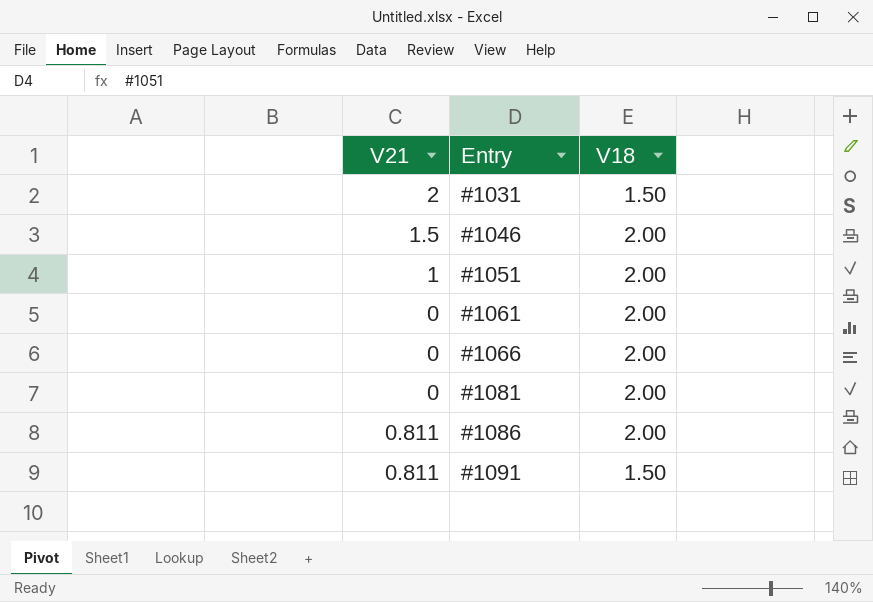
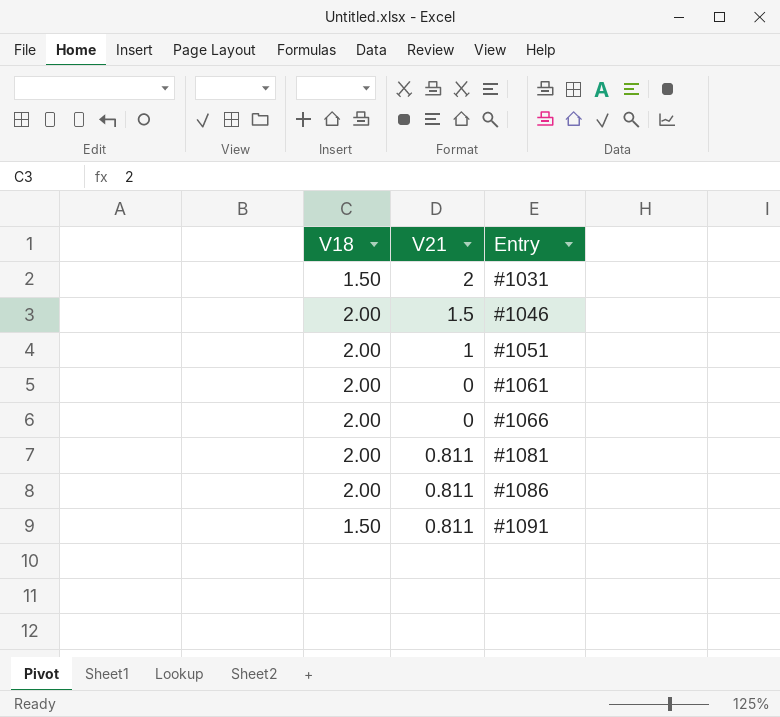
column V18 | position: 3 -> 1
#1081 | V21: 0 -> 0.811

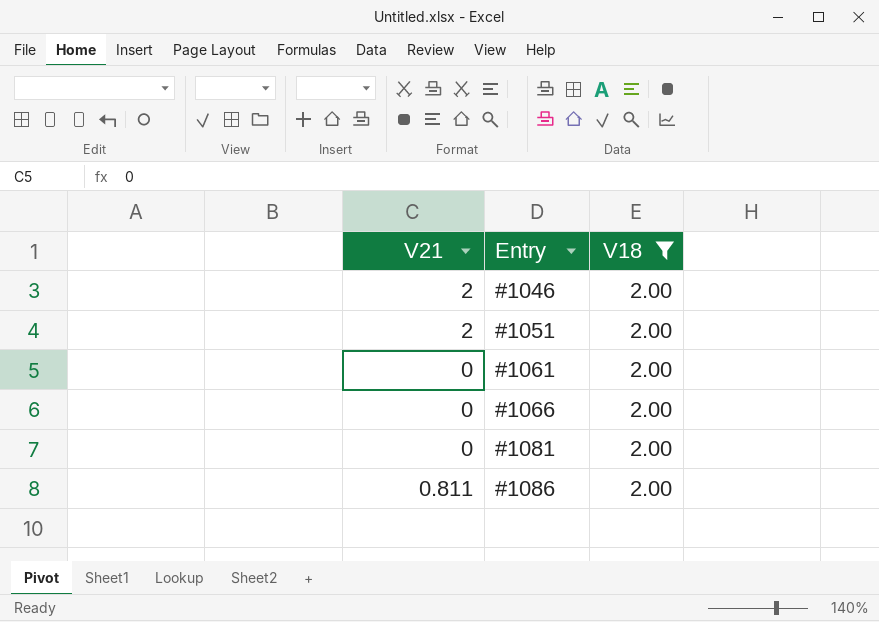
filter: none -> V18 = 2.00
column V18 | position: 1 -> 3
#1046 | V21: 1.5 -> 2
#1051 | V21: 1 -> 2
#1081 | V21: 0.811 -> 0

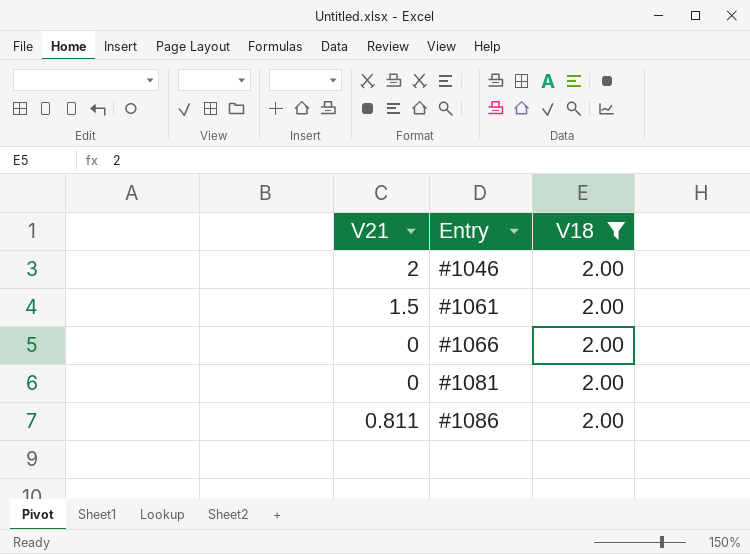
row #1051: 2 | 2.00 -> none
#1061 | V21: 0 -> 1.5

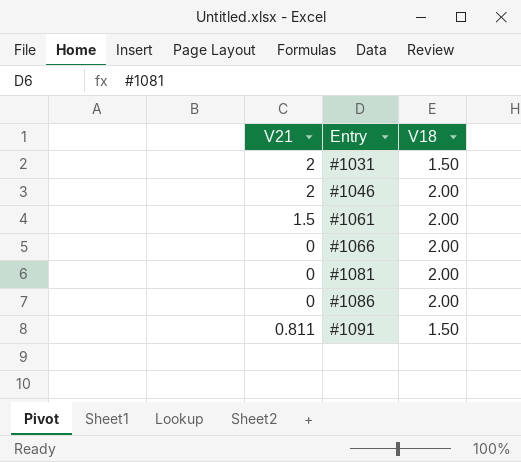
filter: V18 = 2.00 -> none
#1086 | V21: 0.811 -> 0

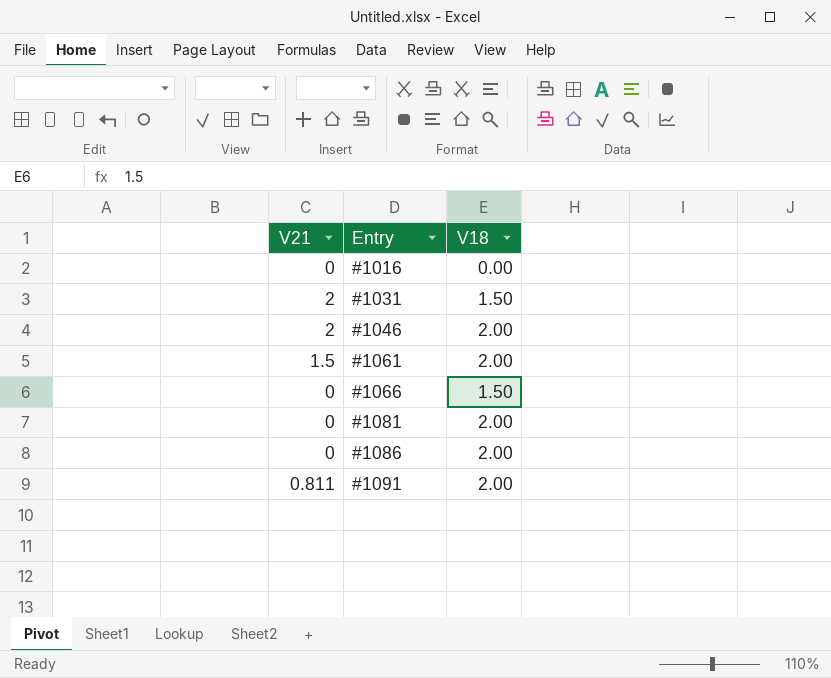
row #1016: none -> 0 | 0.00
#1066 | V18: 2.00 -> 1.50
#1091 | V18: 1.50 -> 2.00

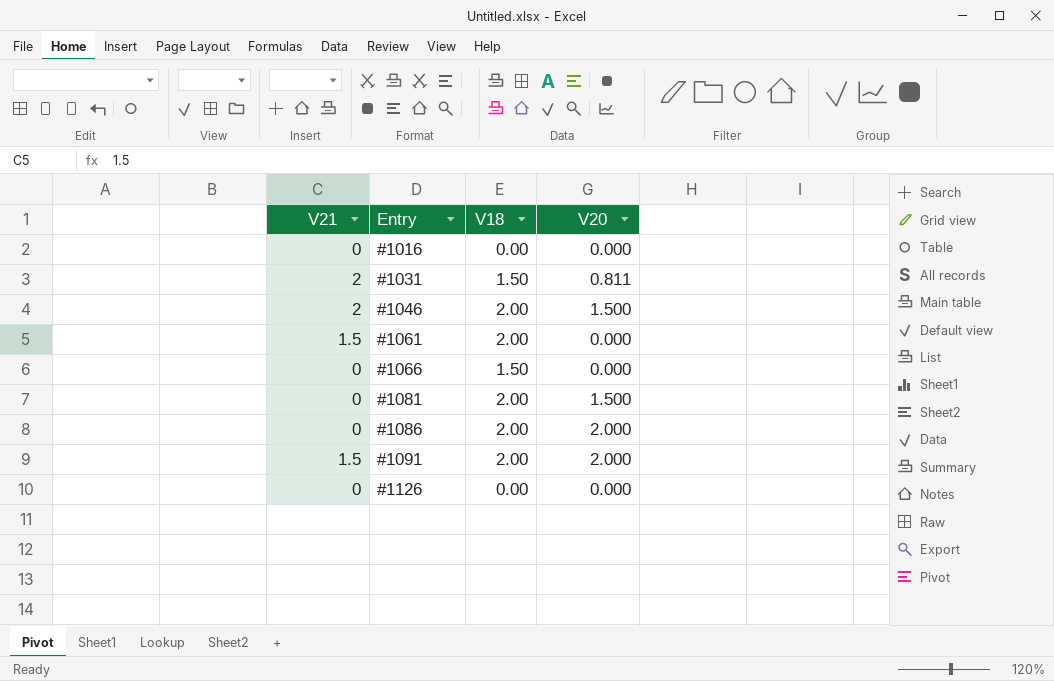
column V20 | position: none -> 4
#1091 | V21: 0.811 -> 1.5
row #1126: none -> 0 | 0.00 | 0.000

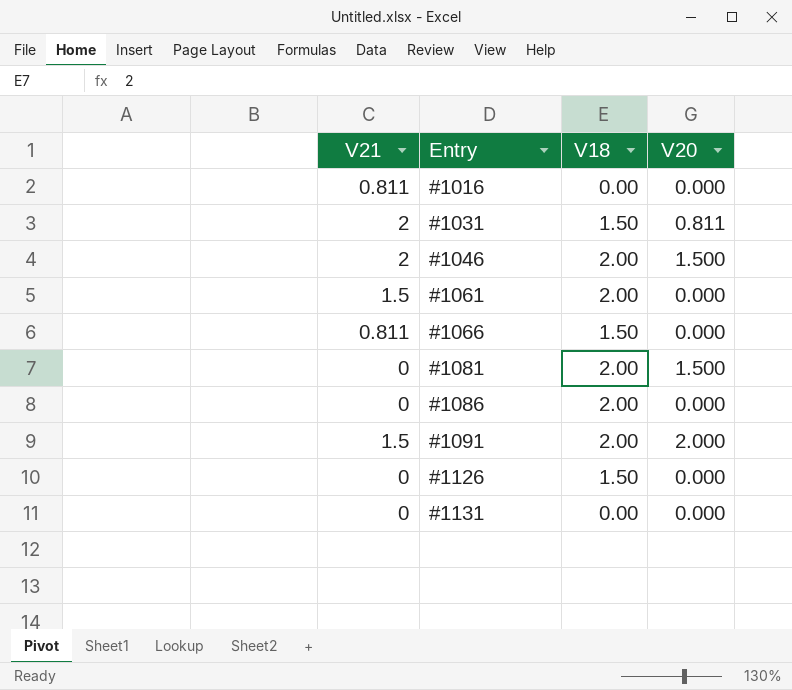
#1016 | V21: 0 -> 0.811
#1066 | V21: 0 -> 0.811
#1086 | V20: 2.000 -> 0.000
#1126 | V18: 0.00 -> 1.50
row #1131: none -> 0 | 0.00 | 0.000

